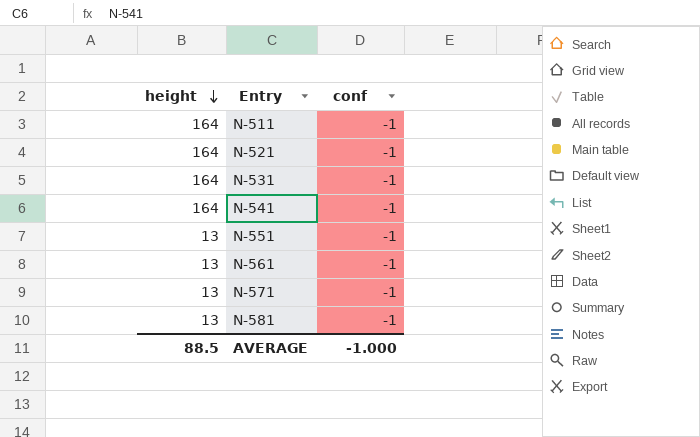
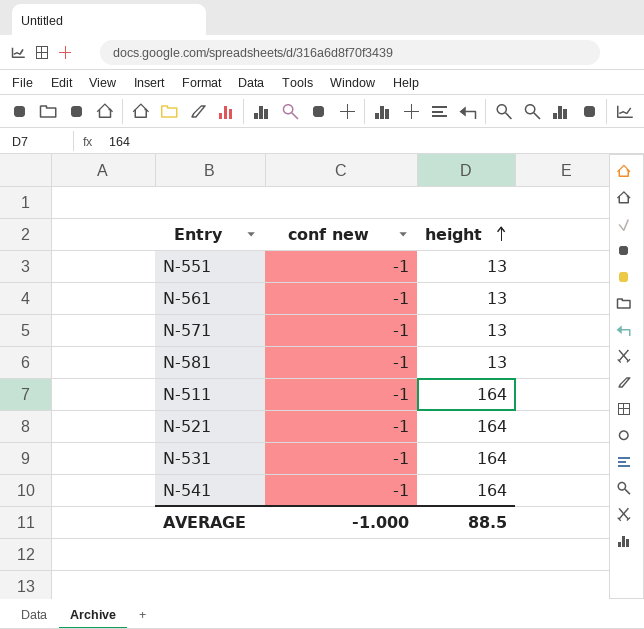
row order: height descending -> height ascending
column name: conf -> conf new
column height | position: 1 -> 3

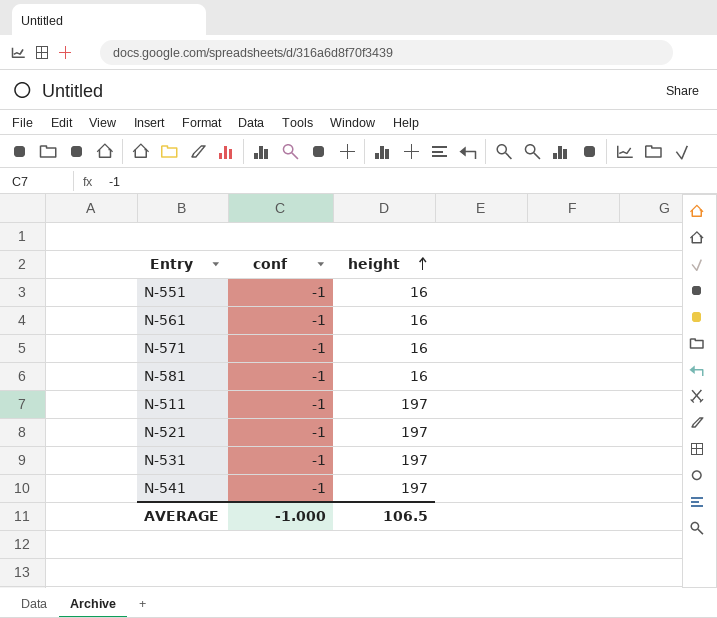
column name: conf new -> conf
N-551 | height: 13 -> 16
N-561 | height: 13 -> 16
N-571 | height: 13 -> 16
N-581 | height: 13 -> 16
N-511 | height: 164 -> 197
N-521 | height: 164 -> 197
N-531 | height: 164 -> 197
N-541 | height: 164 -> 197
AVERAGE | height: 88.5 -> 106.5

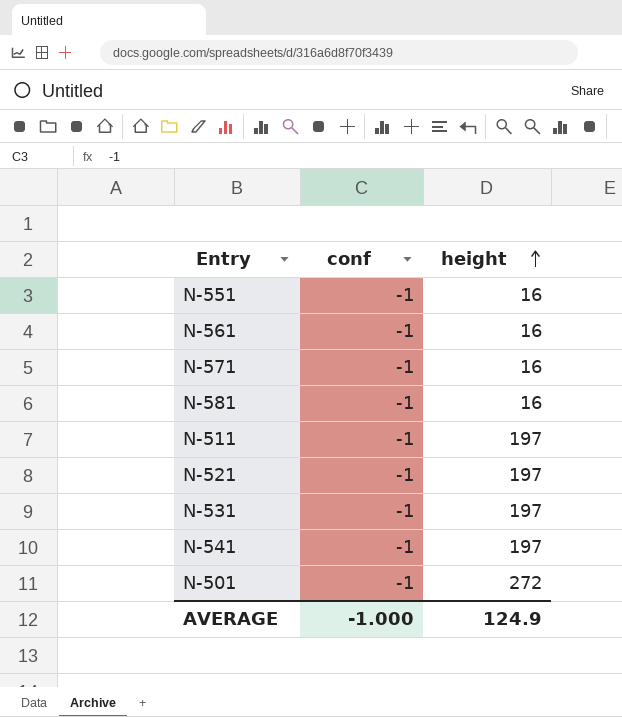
row N-501: none -> -1 | 272
AVERAGE | height: 106.5 -> 124.9

